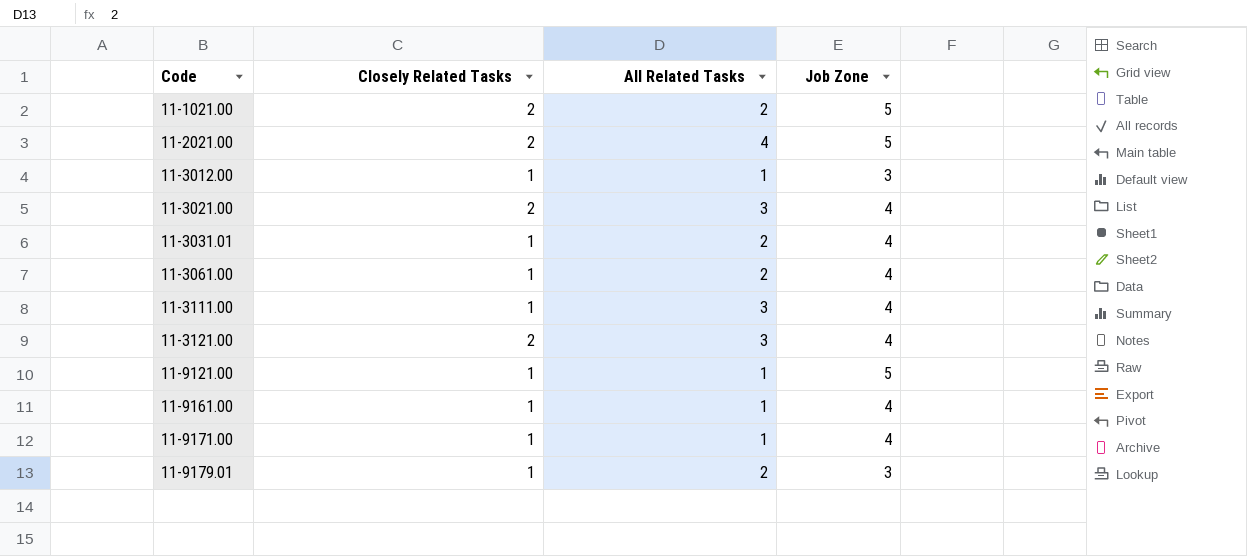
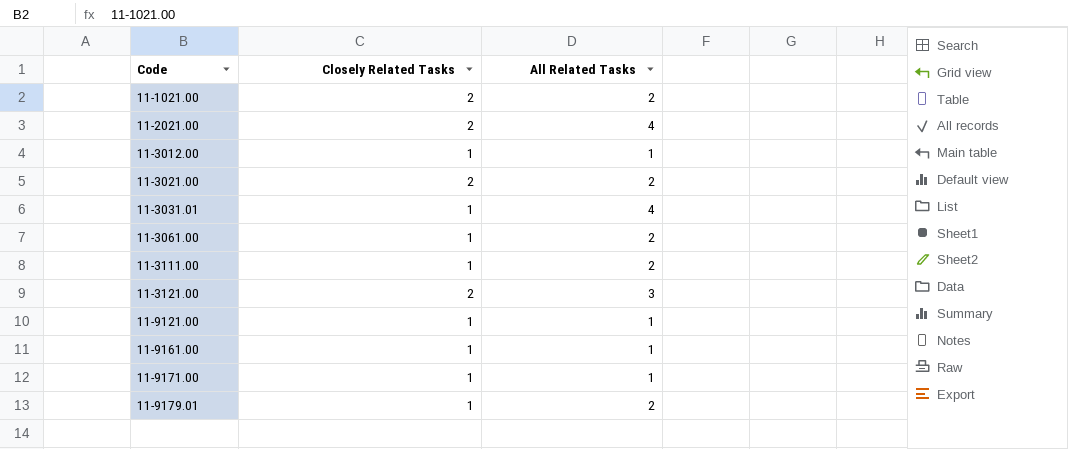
column Job Zone | position: 4 -> none
11-3021.00 | All Related Tasks: 3 -> 2
11-3031.01 | All Related Tasks: 2 -> 4
11-3111.00 | All Related Tasks: 3 -> 2

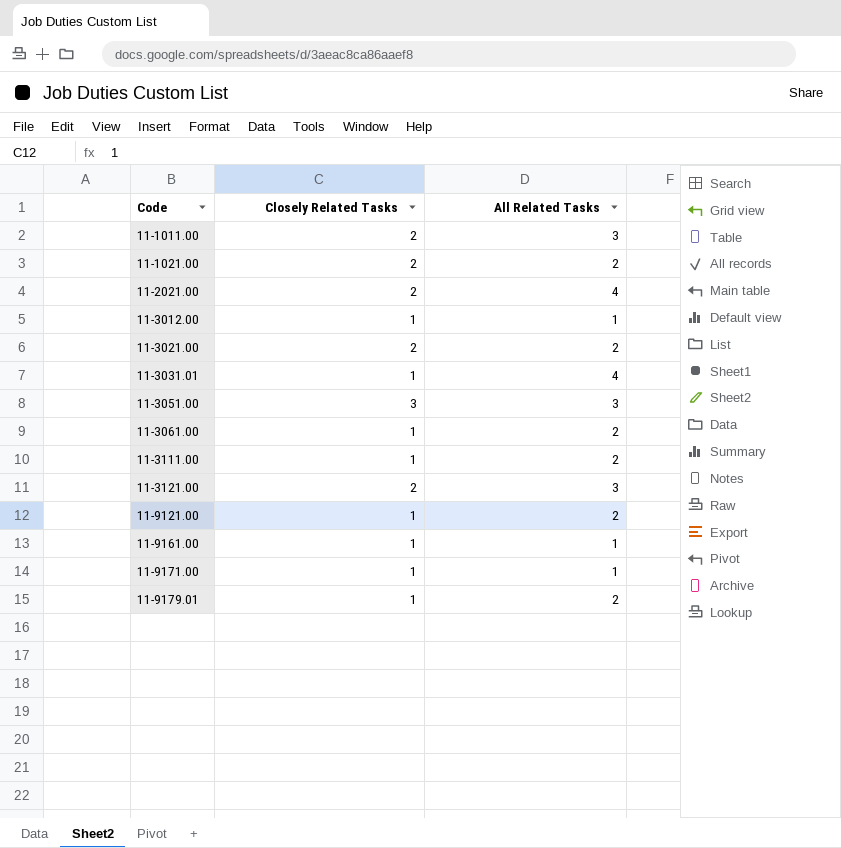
row 11-1011.00: none -> 2 | 3
row 11-3051.00: none -> 3 | 3
11-9121.00 | All Related Tasks: 1 -> 2

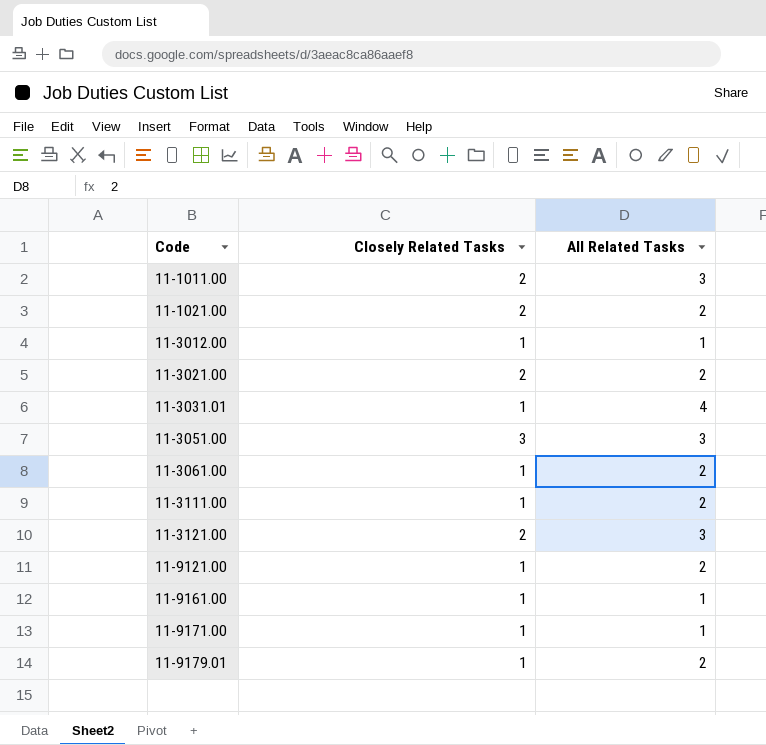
row 11-2021.00: 2 | 4 -> none

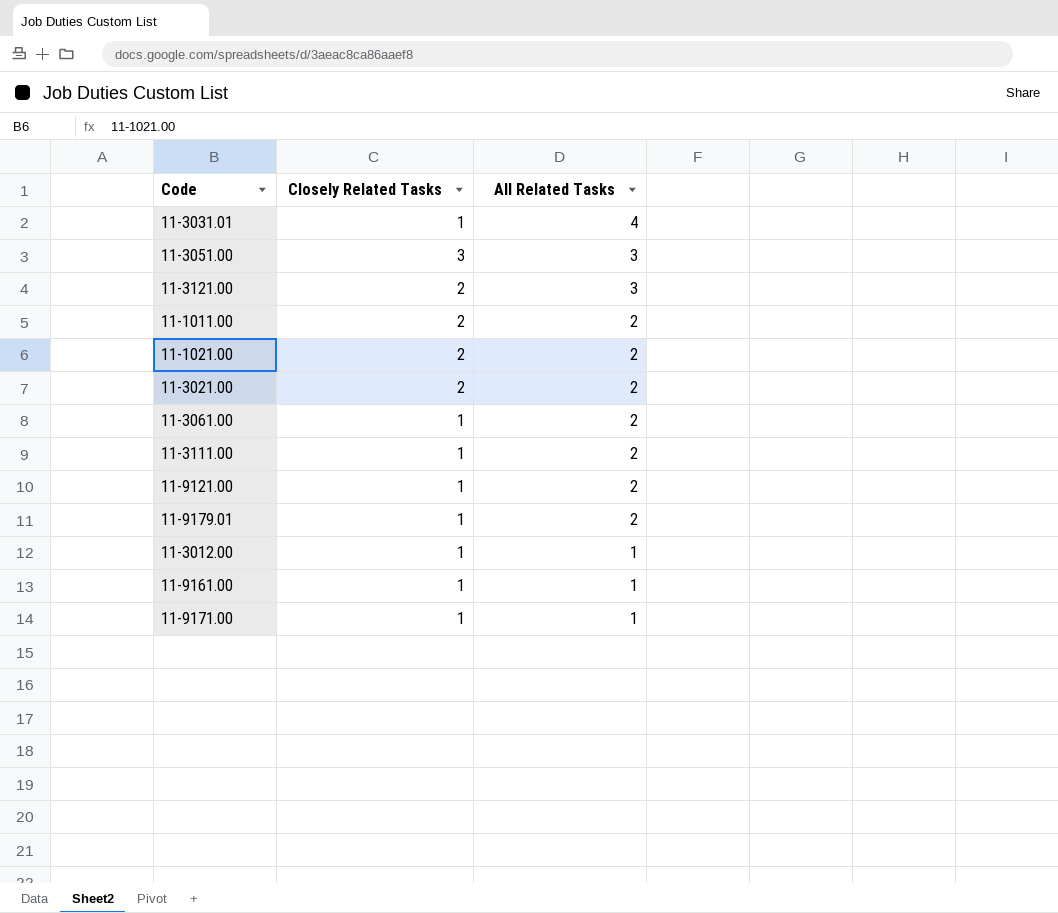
row order: Code ascending -> All Related Tasks descending
11-1011.00 | All Related Tasks: 3 -> 2

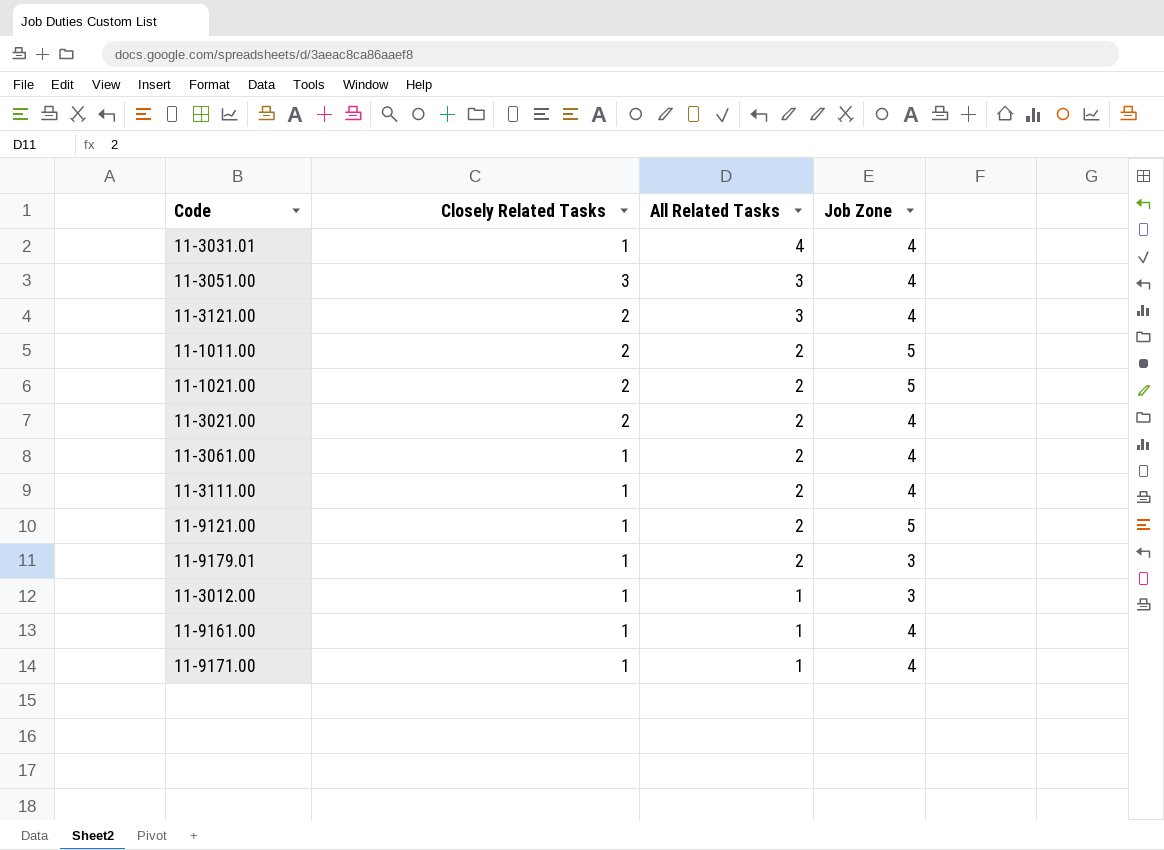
column Job Zone | position: none -> 4

